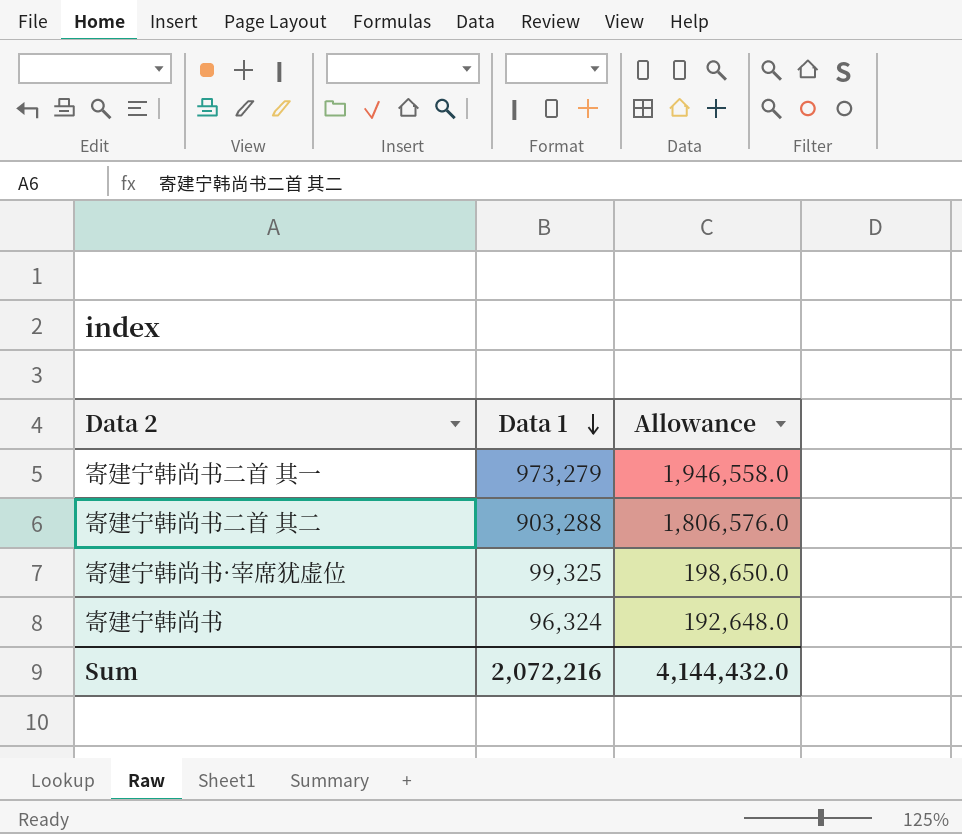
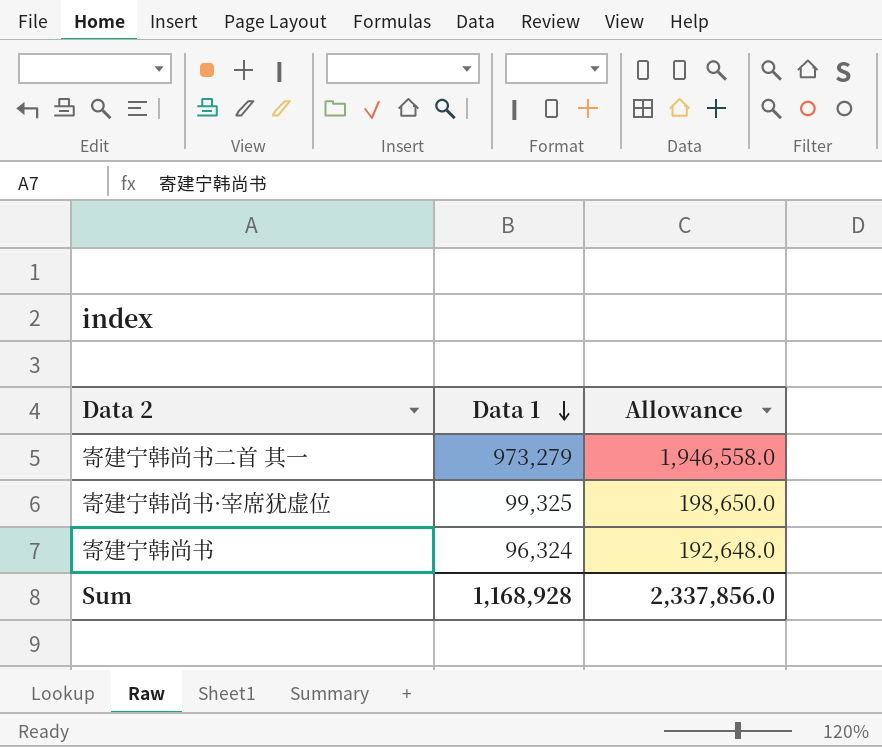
row 寄建宁韩尚书二首 其二: 903,288 | 1,806,576.0 -> none
Sum | Data 1: 2,072,216 -> 1,168,928
Sum | Allowance: 4,144,432.0 -> 2,337,856.0

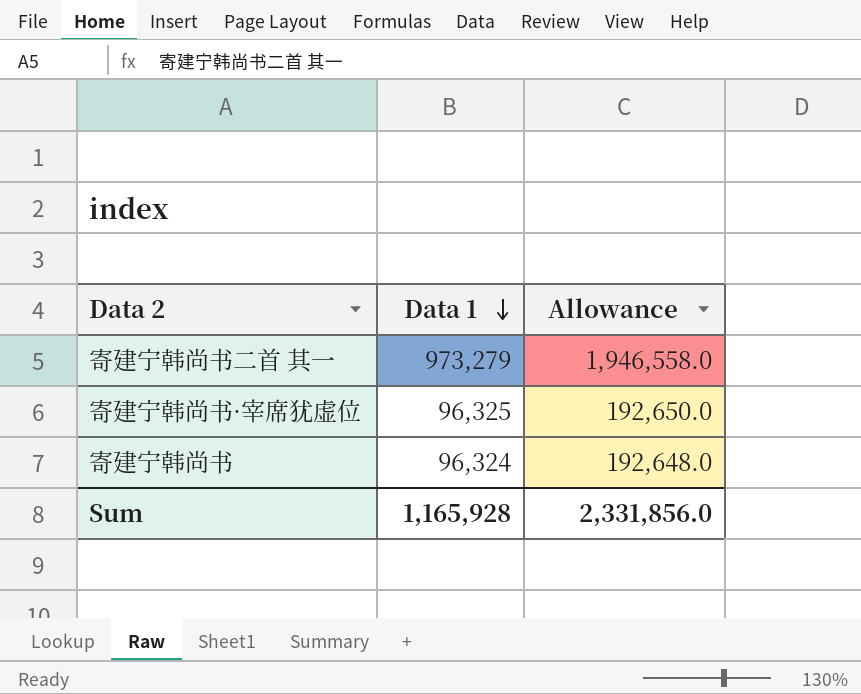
寄建宁韩尚书·宰席犹虚位 | Data 1: 99,325 -> 96,325
寄建宁韩尚书·宰席犹虚位 | Allowance: 198,650.0 -> 192,650.0
Sum | Data 1: 1,168,928 -> 1,165,928
Sum | Allowance: 2,337,856.0 -> 2,331,856.0

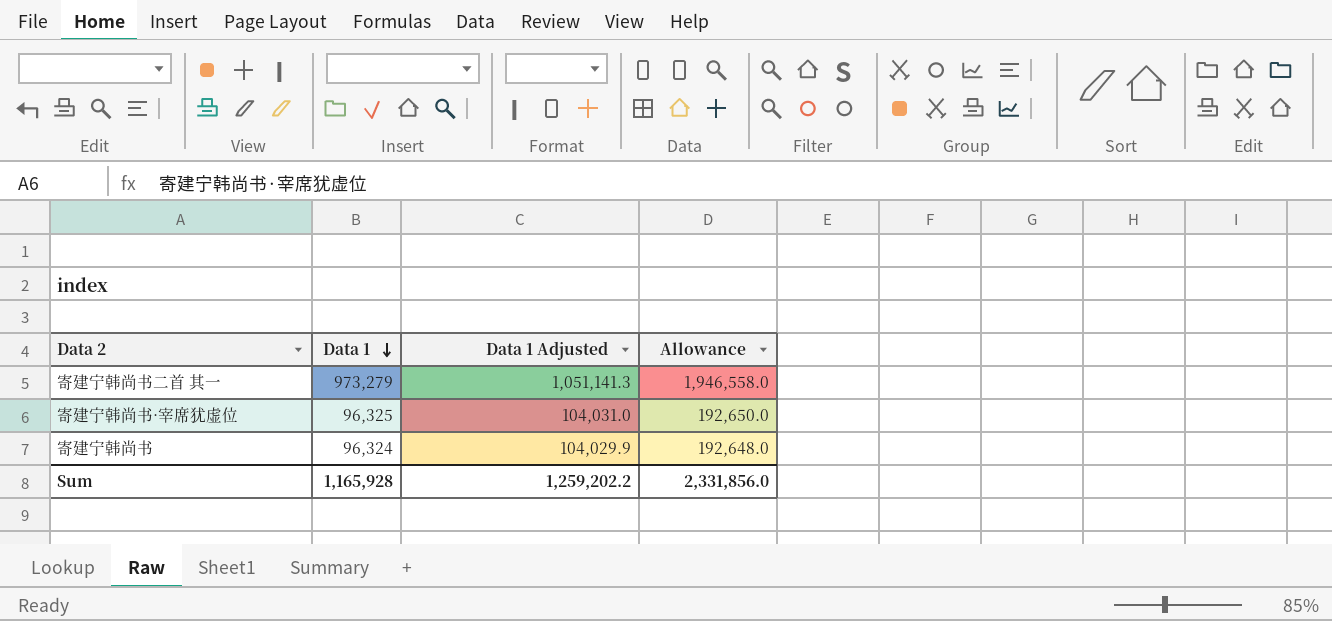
column Data 1 Adjusted | formula: none -> [Data 1] * 1.08

